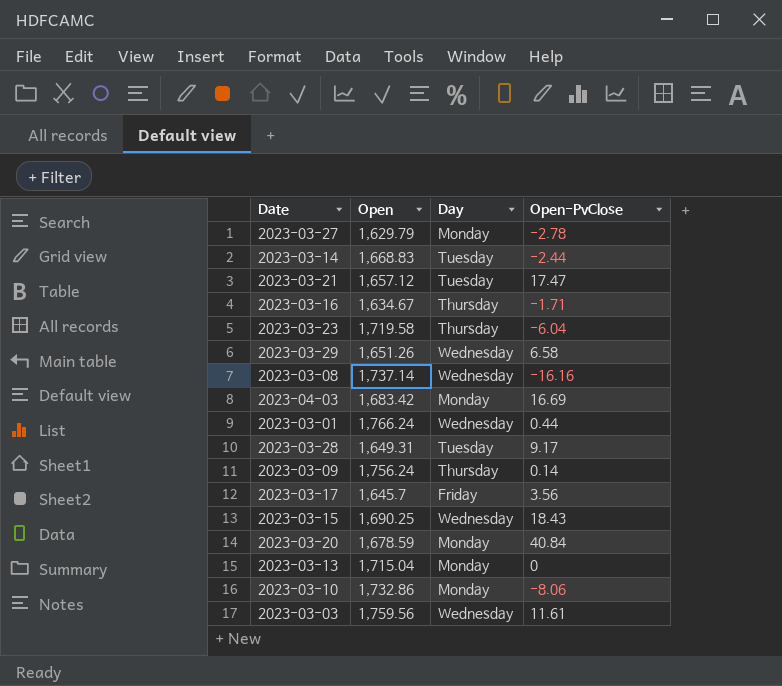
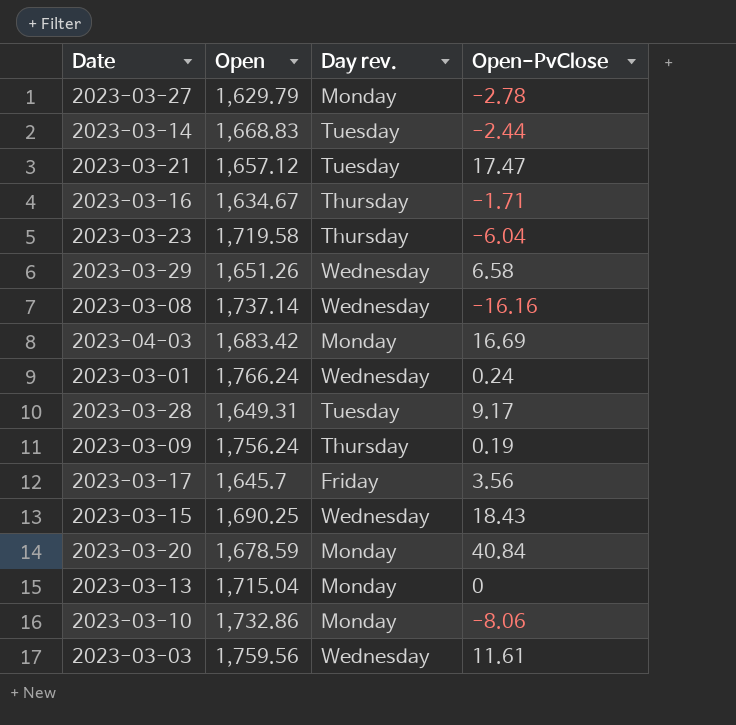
column name: Day -> Day rev.
2023-03-01 | Open-PvClose: 0.44 -> 0.24
2023-03-09 | Open-PvClose: 0.14 -> 0.19

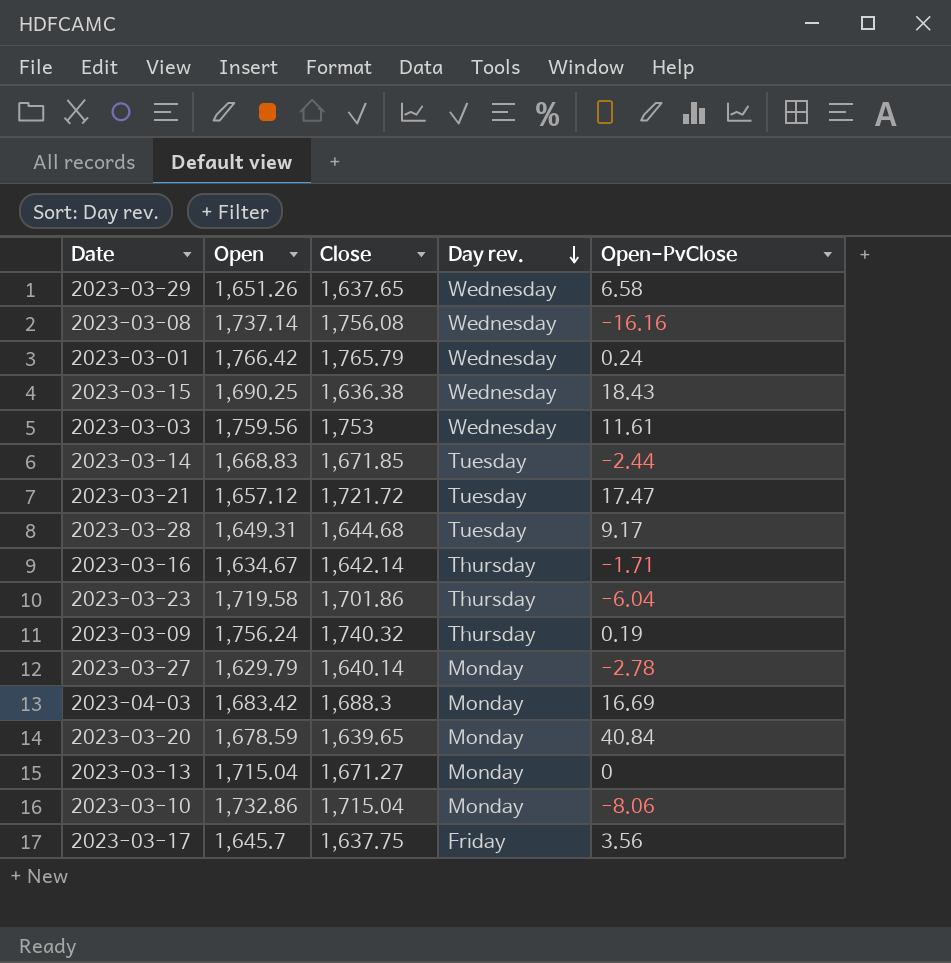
row order: none -> Day rev. descending
column Close | position: none -> 3
2023-03-01 | Open: 1,766.24 -> 1,766.42

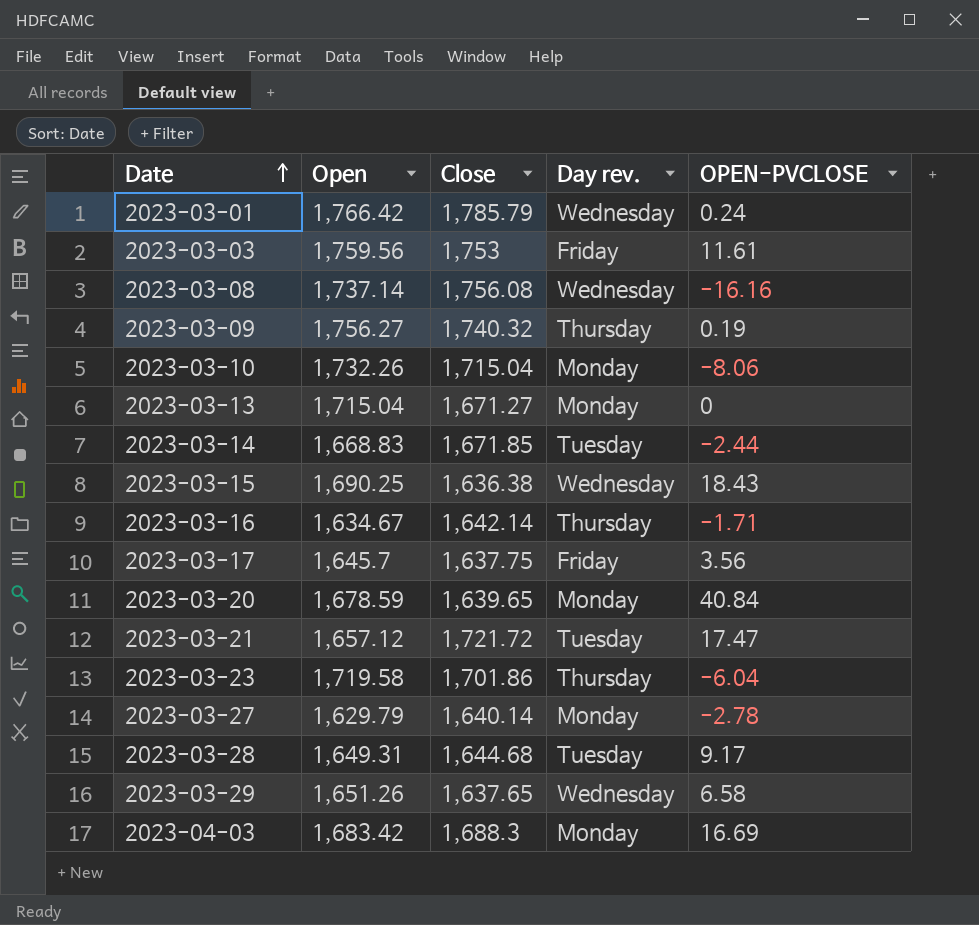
row order: Day rev. descending -> Date ascending
column name: Open-PvClose -> OPEN-PVCLOSE
2023-03-01 | Close: 1,765.79 -> 1,785.79
2023-03-03 | Day rev.: Wednesday -> Friday
2023-03-09 | Open: 1,756.24 -> 1,756.27
2023-03-10 | Open: 1,732.86 -> 1,732.26

